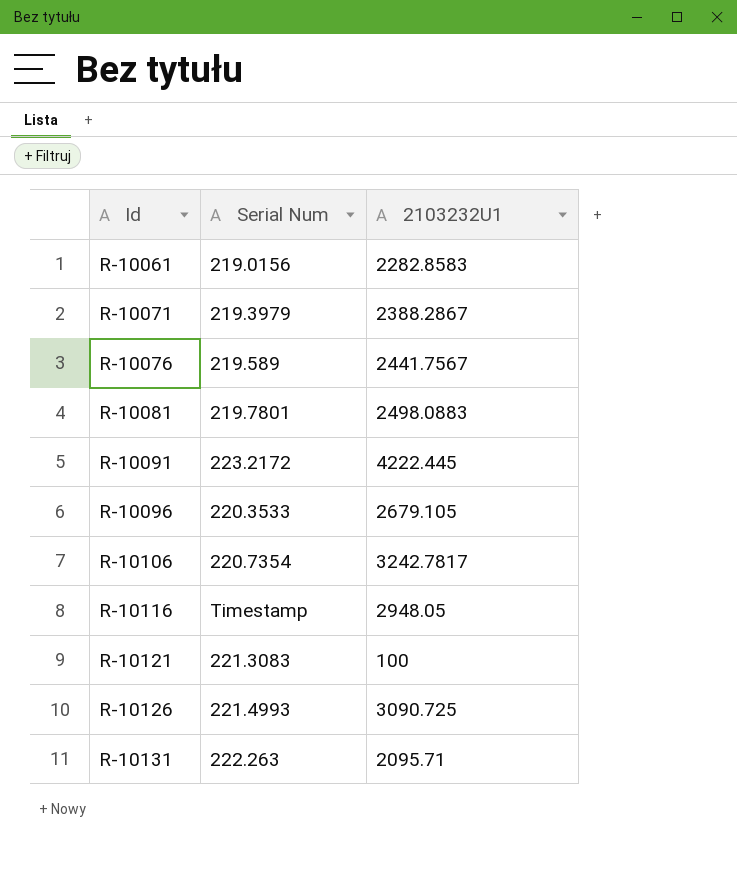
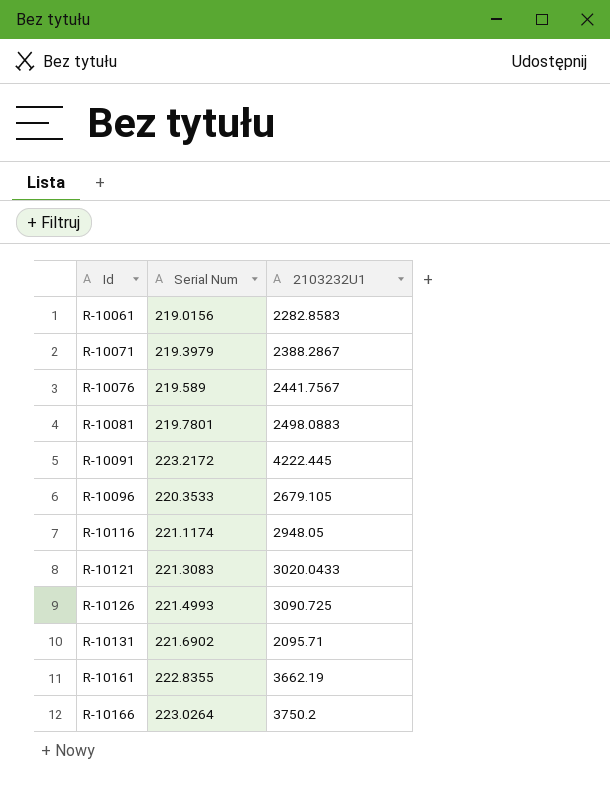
row R-10106: 220.7354 | 3242.7817 -> none
R-10116 | Serial Num: Timestamp -> 221.1174
R-10121 | 2103232U1: 100 -> 3020.0433
R-10131 | Serial Num: 222.263 -> 221.6902
row R-10161: none -> 222.8355 | 3662.19
row R-10166: none -> 223.0264 | 3750.2

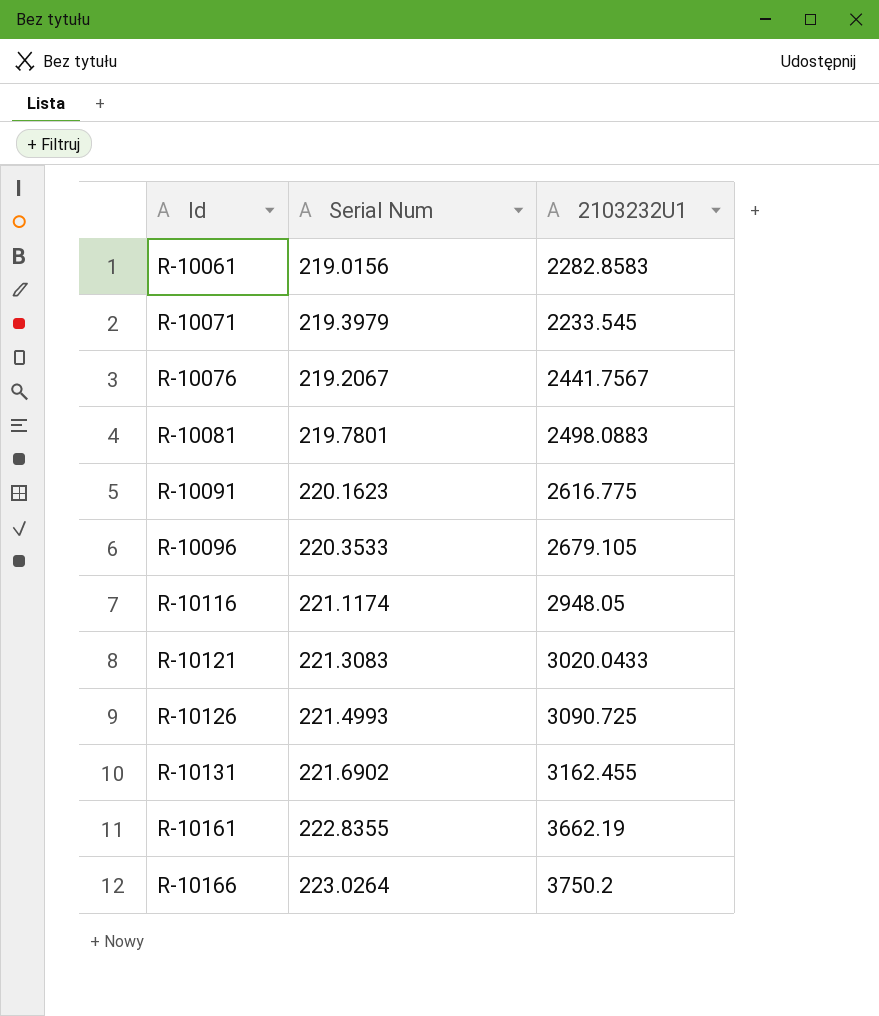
R-10071 | 2103232U1: 2388.2867 -> 2233.545
R-10076 | Serial Num: 219.589 -> 219.2067
R-10091 | Serial Num: 223.2172 -> 220.1623
R-10091 | 2103232U1: 4222.445 -> 2616.775
R-10131 | 2103232U1: 2095.71 -> 3162.455

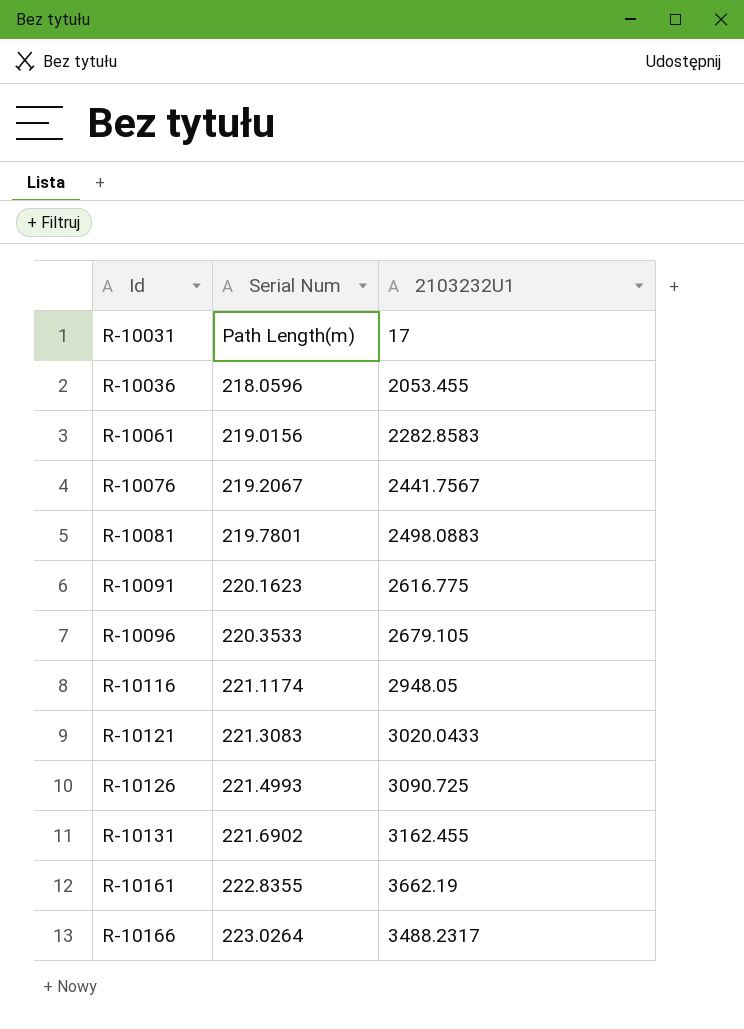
row R-10071: 219.3979 | 2233.545 -> none
row R-10031: none -> Path Length(m) | 17
row R-10036: none -> 218.0596 | 2053.455
R-10166 | 2103232U1: 3750.2 -> 3488.2317

